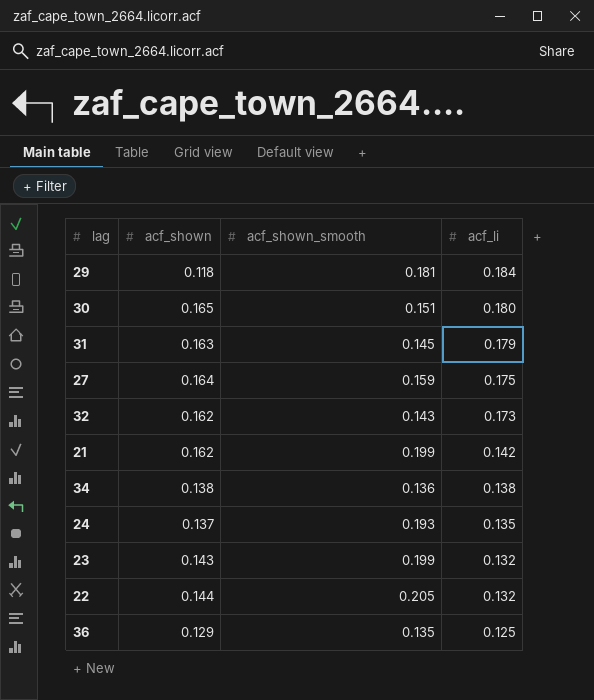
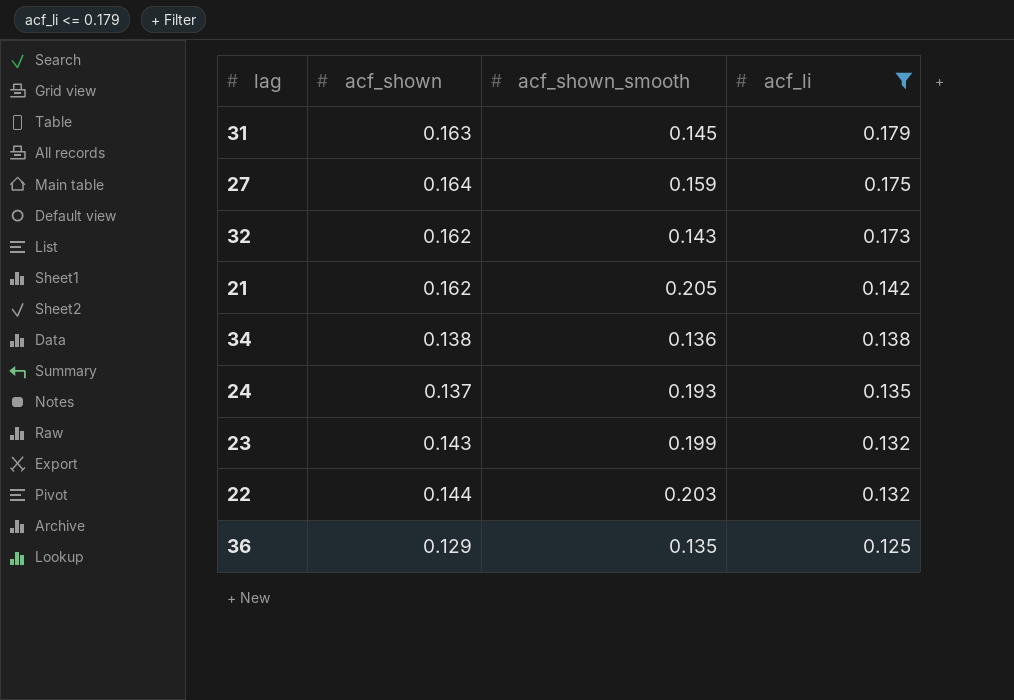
filter: none -> acf_li <= 0.179
21 | acf_shown_smooth: 0.199 -> 0.205
22 | acf_shown_smooth: 0.205 -> 0.203

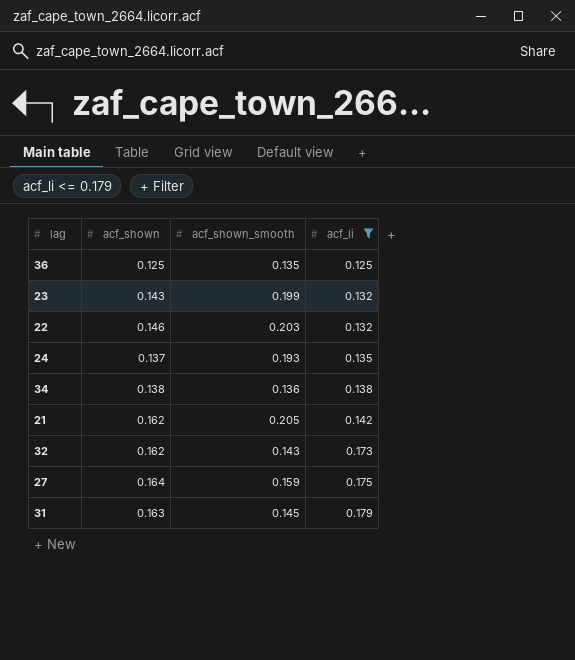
row order: acf_li descending -> acf_li ascending
36 | acf_shown: 0.129 -> 0.125
22 | acf_shown: 0.144 -> 0.146

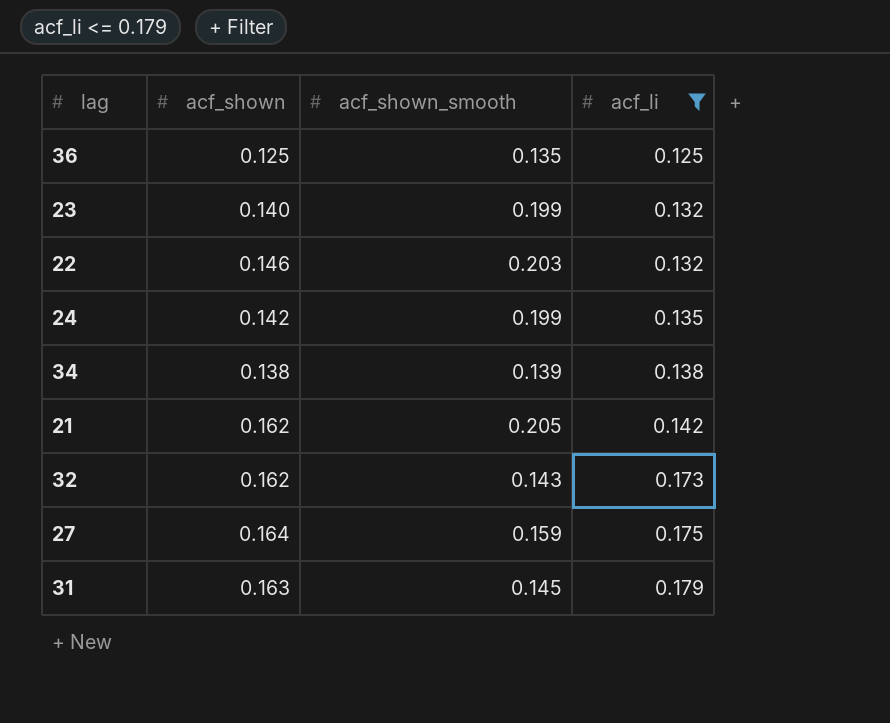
23 | acf_shown: 0.143 -> 0.140
24 | acf_shown: 0.137 -> 0.142
24 | acf_shown_smooth: 0.193 -> 0.199
34 | acf_shown_smooth: 0.136 -> 0.139

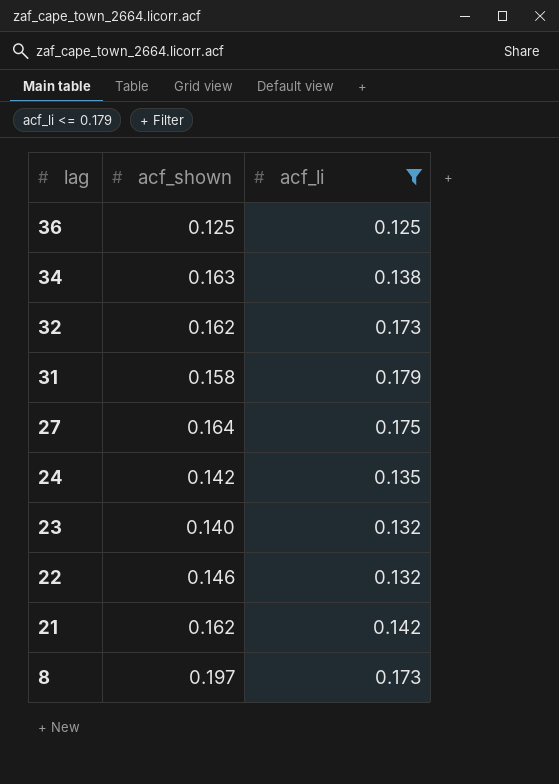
row order: acf_li ascending -> lag descending
column acf_shown_smooth | position: 3 -> none
34 | acf_shown: 0.138 -> 0.163
31 | acf_shown: 0.163 -> 0.158
row 8: none -> 0.197 | 0.173

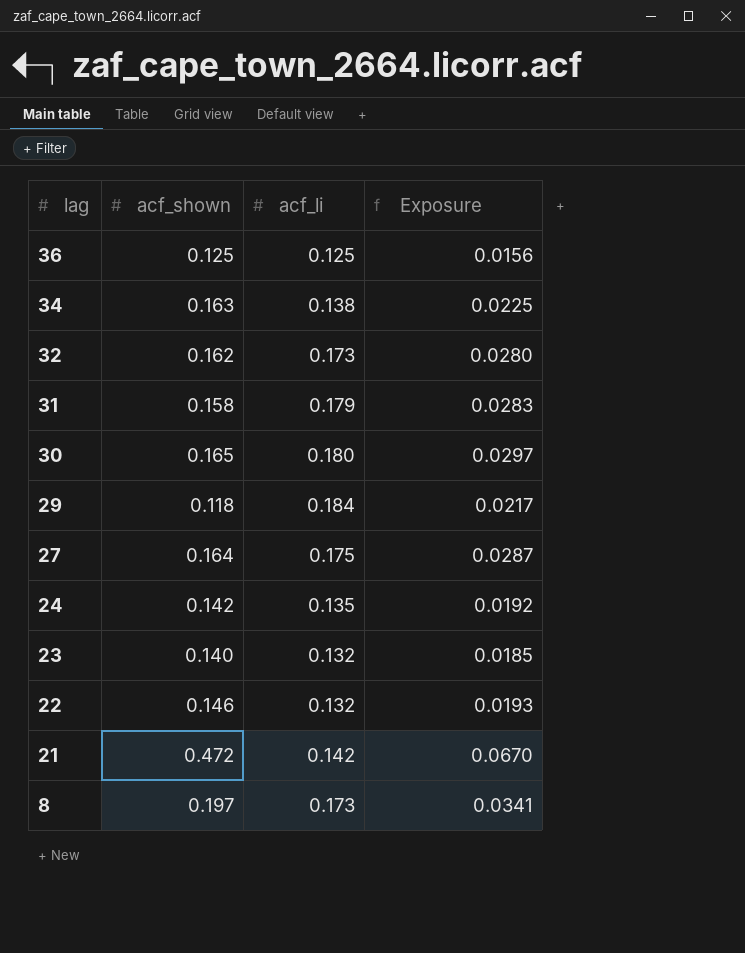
filter: acf_li <= 0.179 -> none
column Exposure | formula: none -> [acf_shown] * [acf_li]
21 | acf_shown: 0.162 -> 0.472

